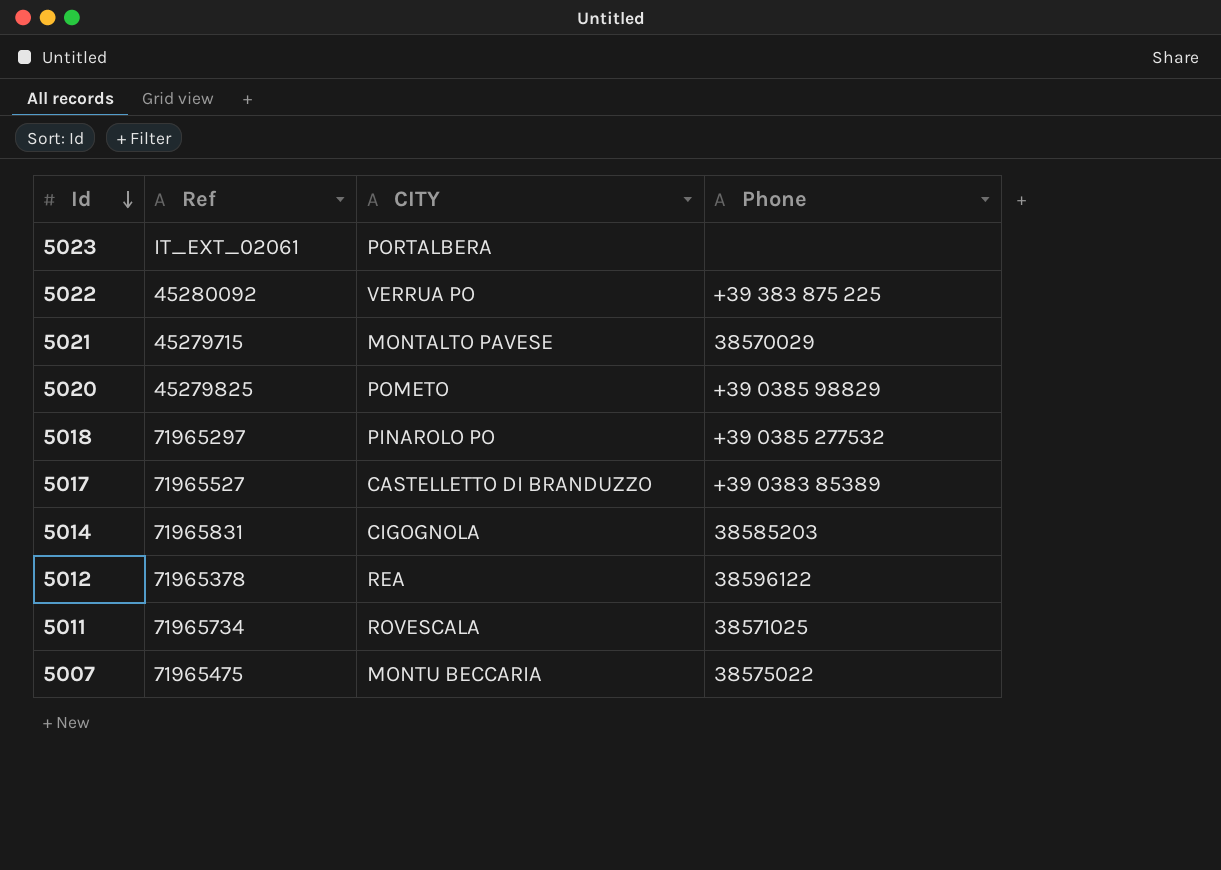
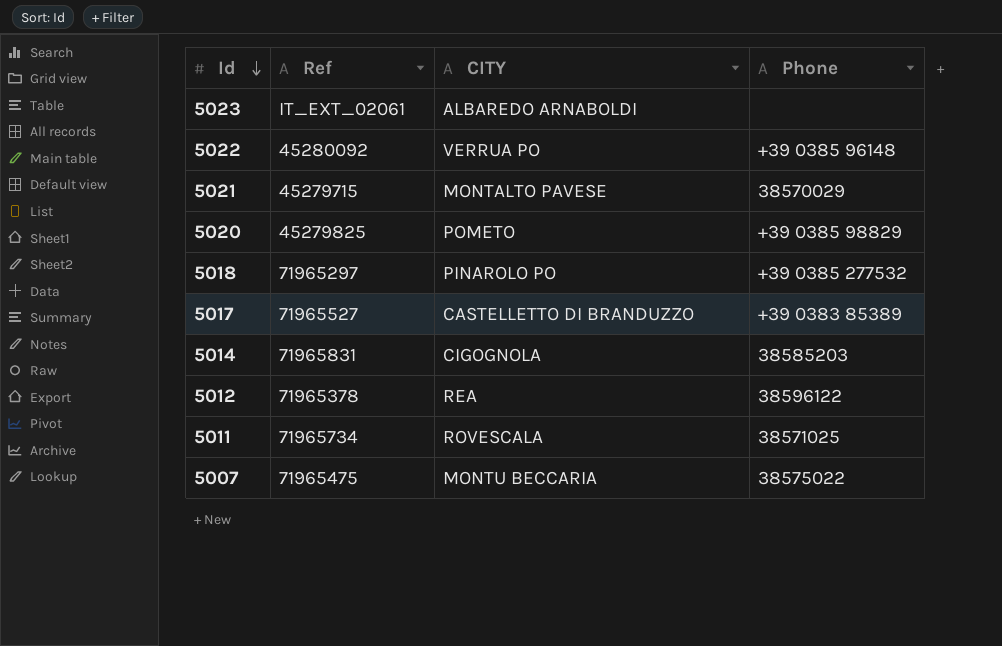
5023 | CITY: PORTALBERA -> ALBAREDO ARNABOLDI
5022 | Phone: +39 383 875 225 -> +39 0385 96148

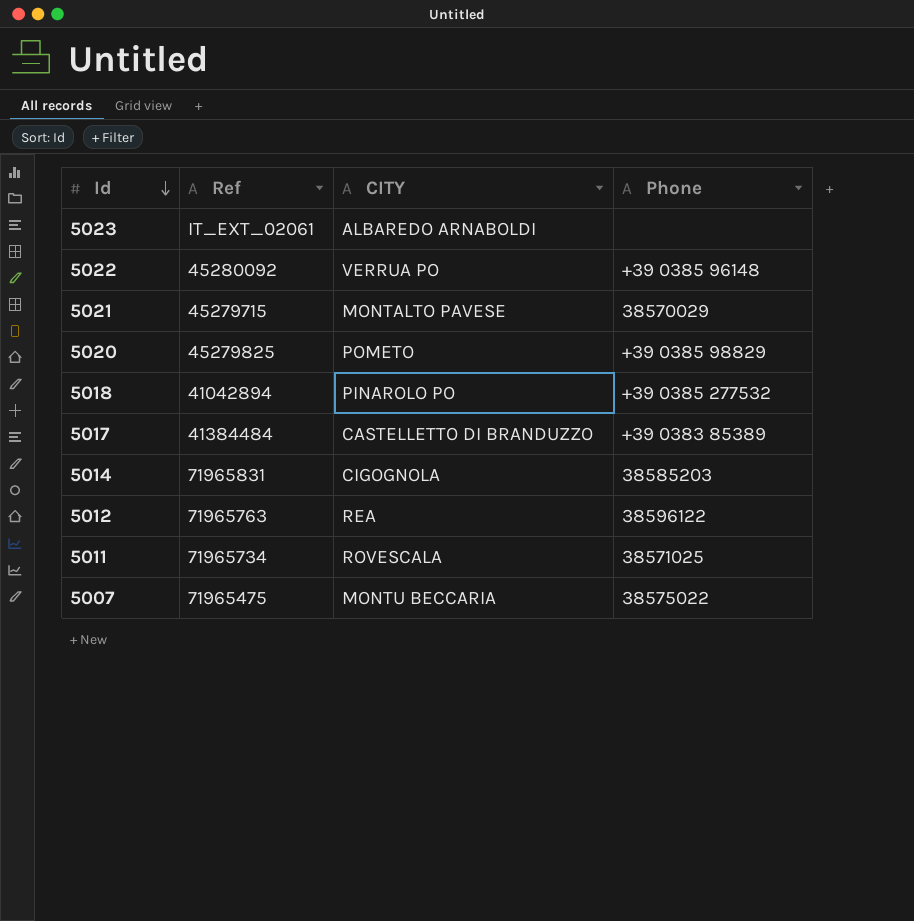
5018 | Ref: 71965297 -> 41042894
5017 | Ref: 71965527 -> 41384484
5012 | Ref: 71965378 -> 71965763

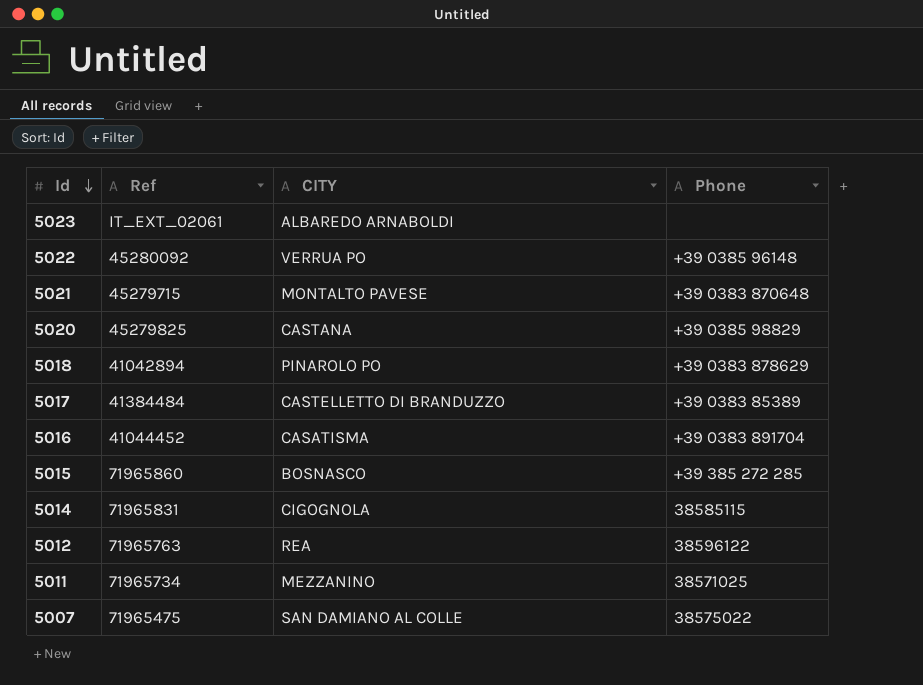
5021 | Phone: 38570029 -> +39 0383 870648
5020 | CITY: POMETO -> CASTANA
5018 | Phone: +39 0385 277532 -> +39 0383 878629
row 5016: none -> 41044452 | CASATISMA | +39 0383 891704
row 5015: none -> 71965860 | BOSNASCO | +39 385 272 285
5014 | Phone: 38585203 -> 38585115
5011 | CITY: ROVESCALA -> MEZZANINO
5007 | CITY: MONTU BECCARIA -> SAN DAMIANO AL COLLE

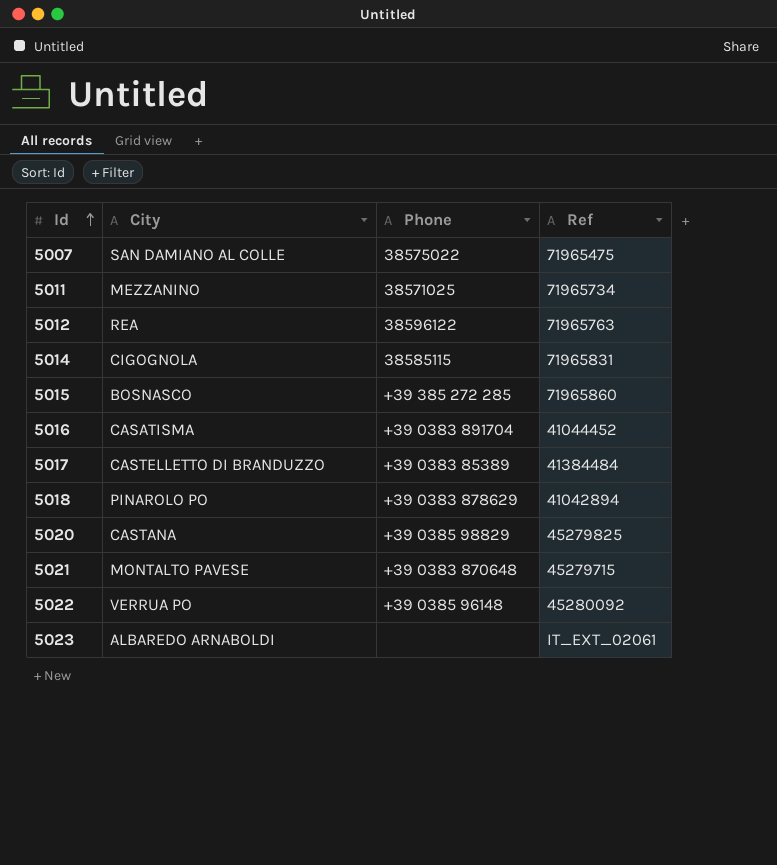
row order: Id descending -> Id ascending
column name: CITY -> City
column Ref | position: 2 -> 4

